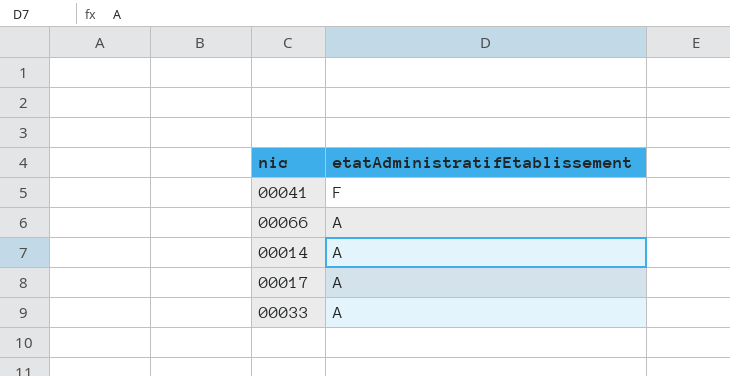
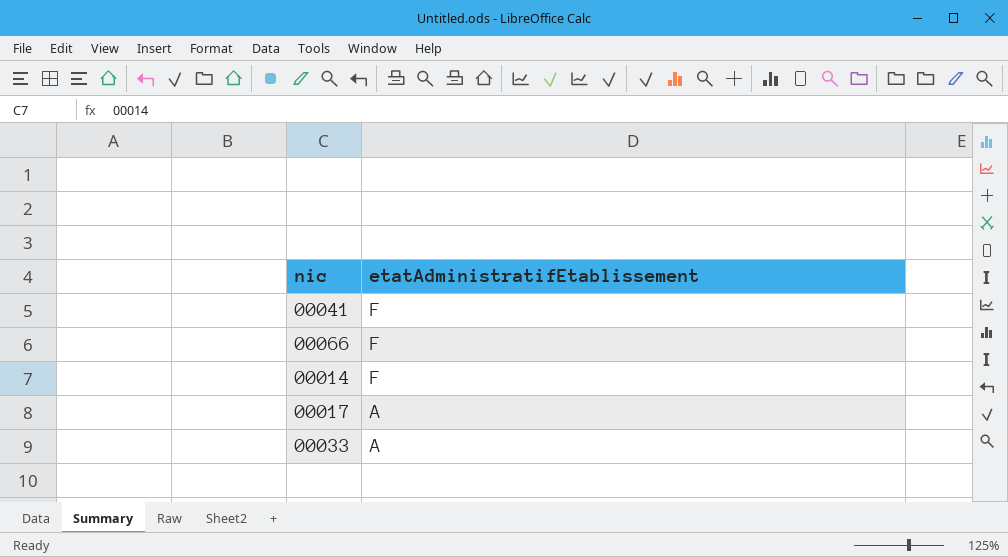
00066 | etatAdministratifEtablissement: A -> F
00014 | etatAdministratifEtablissement: A -> F

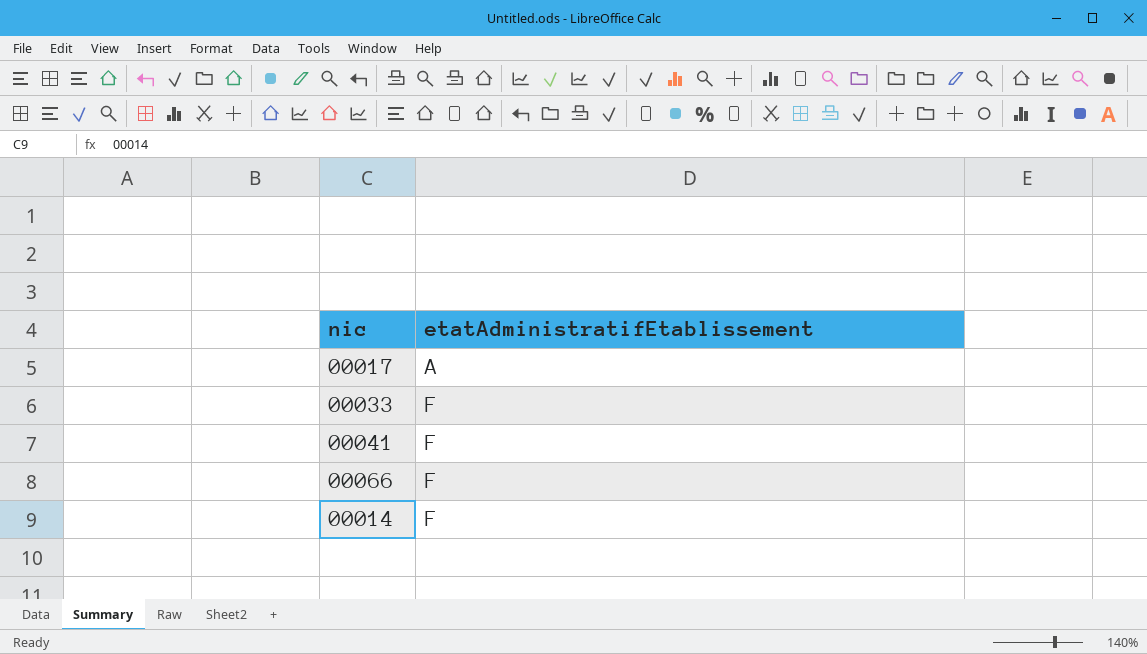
row order: etatAdministratifEtablissement descending -> etatAdministratifEtablissement ascending
00033 | etatAdministratifEtablissement: A -> F

